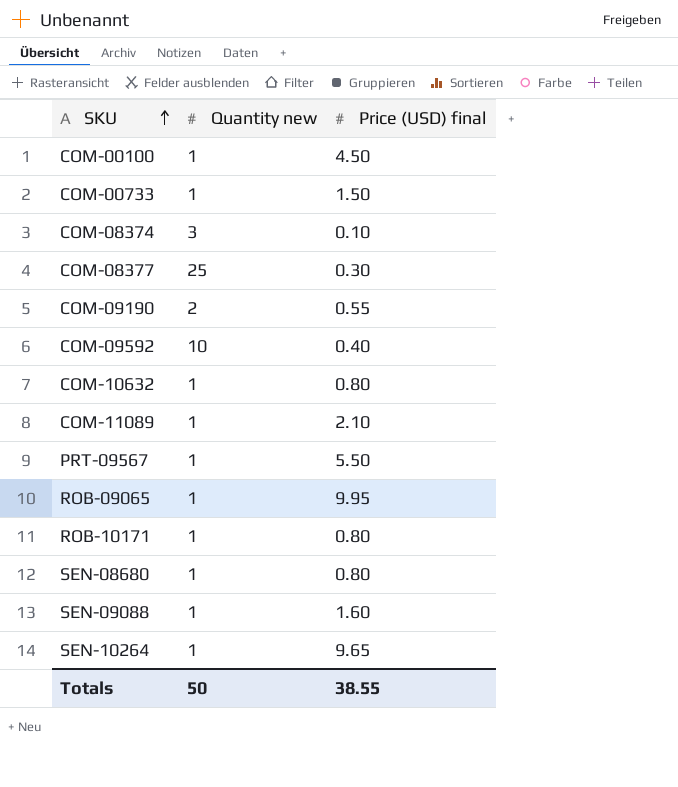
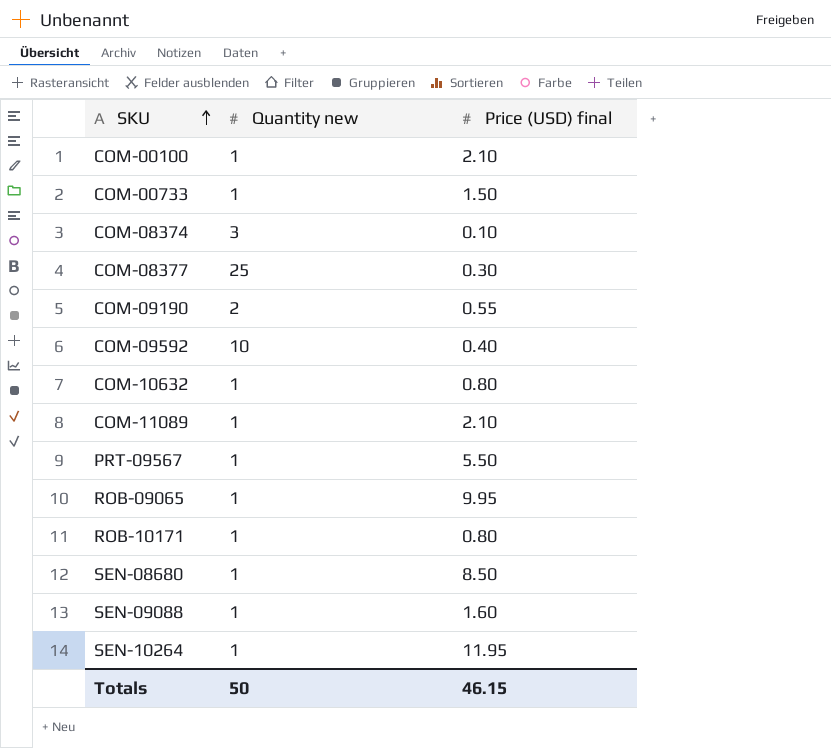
COM-00100 | Price (USD) final: 4.50 -> 2.10
SEN-08680 | Price (USD) final: 0.80 -> 8.50
SEN-10264 | Price (USD) final: 9.65 -> 11.95
Totals | Price (USD) final: 38.55 -> 46.15

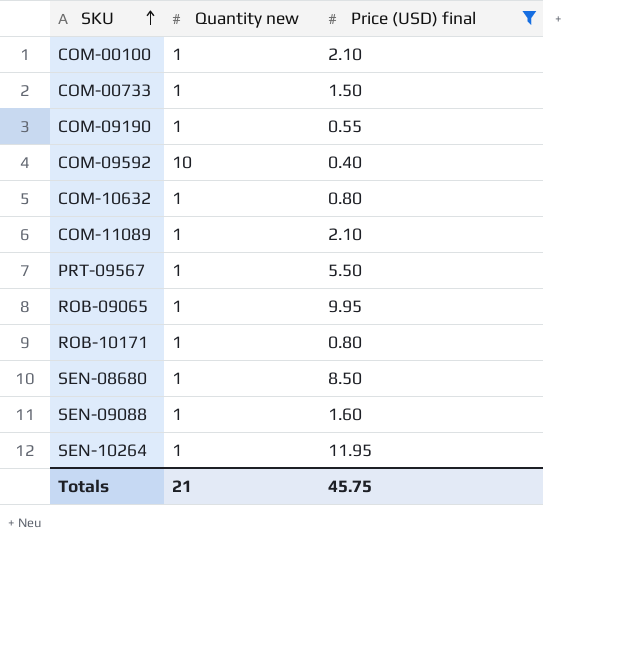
filter: none -> Price (USD) final >= 0.40
COM-09190 | Quantity new: 2 -> 1
Totals | Quantity new: 50 -> 21
Totals | Price (USD) final: 46.15 -> 45.75

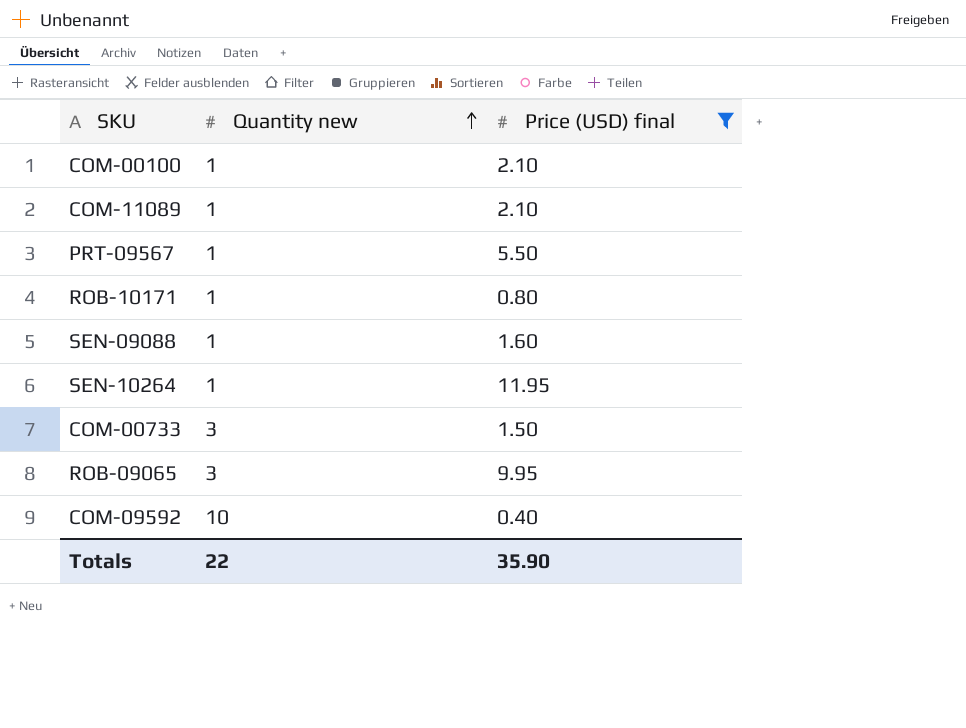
row order: SKU ascending -> Quantity new ascending
row COM-09190: 1 | 0.55 -> none
row COM-10632: 1 | 0.80 -> none
row SEN-08680: 1 | 8.50 -> none
COM-00733 | Quantity new: 1 -> 3
ROB-09065 | Quantity new: 1 -> 3
Totals | Quantity new: 21 -> 22
Totals | Price (USD) final: 45.75 -> 35.90

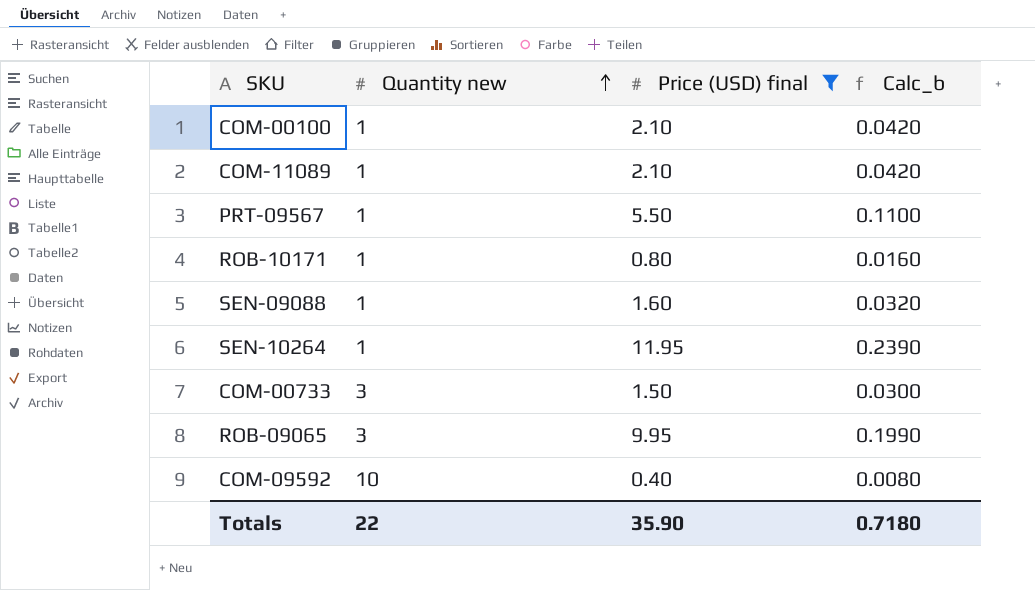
column Calc_b | formula: none -> [Price (USD) final] * 0.02

